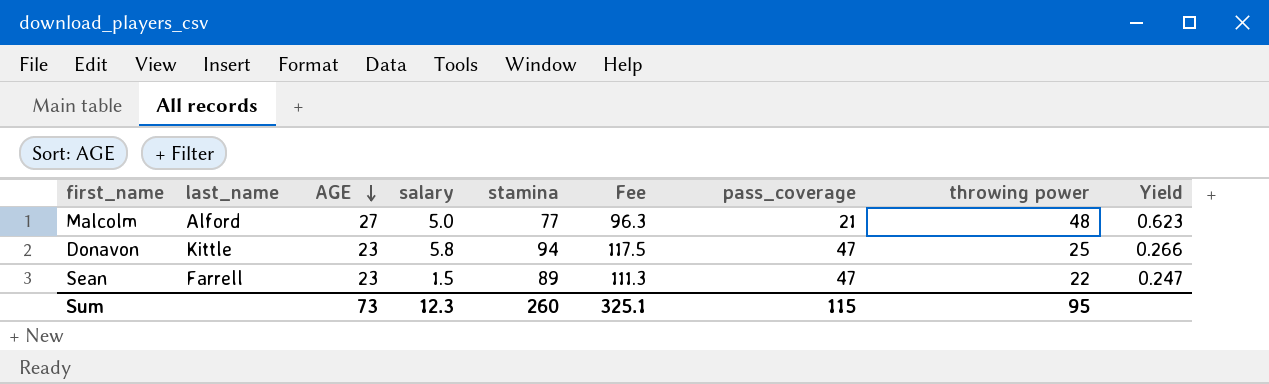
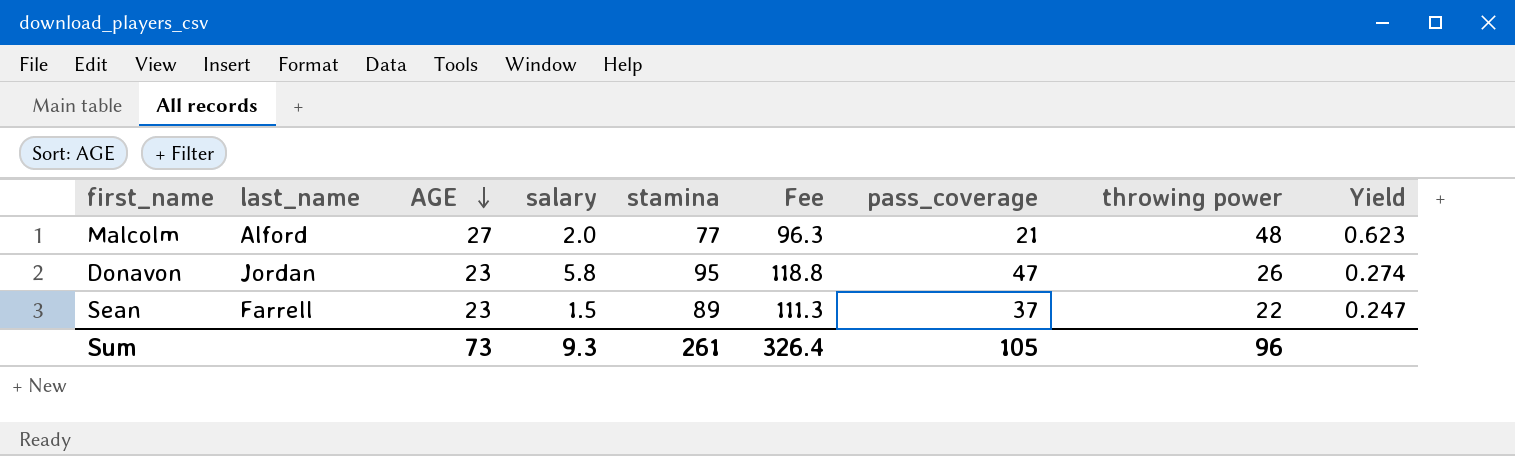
Malcolm | salary: 5.0 -> 2.0
Donavon | last_name: Kittle -> Jordan
Donavon | stamina: 94 -> 95
Donavon | Fee: 117.5 -> 118.8
Donavon | throwing power: 25 -> 26
Donavon | Yield: 0.266 -> 0.274
Sean | pass_coverage: 47 -> 37
Sum | salary: 12.3 -> 9.3
Sum | stamina: 260 -> 261
Sum | Fee: 325.1 -> 326.4
Sum | pass_coverage: 115 -> 105
Sum | throwing power: 95 -> 96

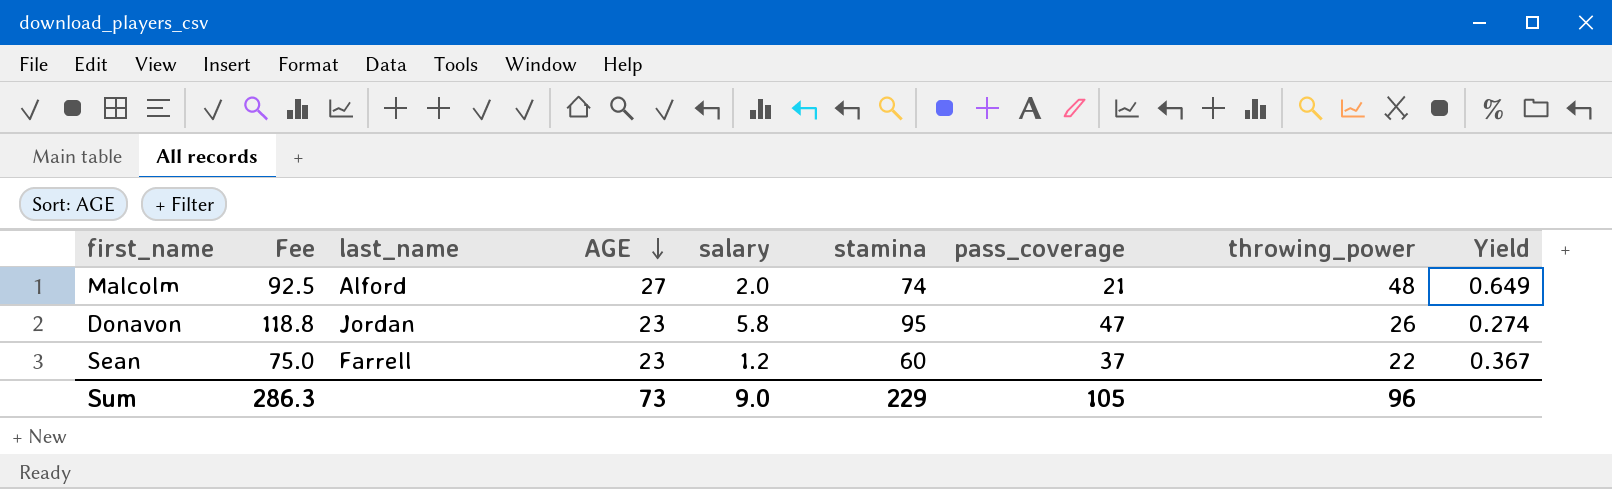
column Fee | position: 6 -> 2
column name: throwing power -> throwing_power
Malcolm | Fee: 96.3 -> 92.5
Malcolm | stamina: 77 -> 74
Malcolm | Yield: 0.623 -> 0.649
Sean | Fee: 111.3 -> 75.0
Sean | salary: 1.5 -> 1.2
Sean | stamina: 89 -> 60
Sean | Yield: 0.247 -> 0.367
Sum | Fee: 326.4 -> 286.3
Sum | salary: 9.3 -> 9.0
Sum | stamina: 261 -> 229

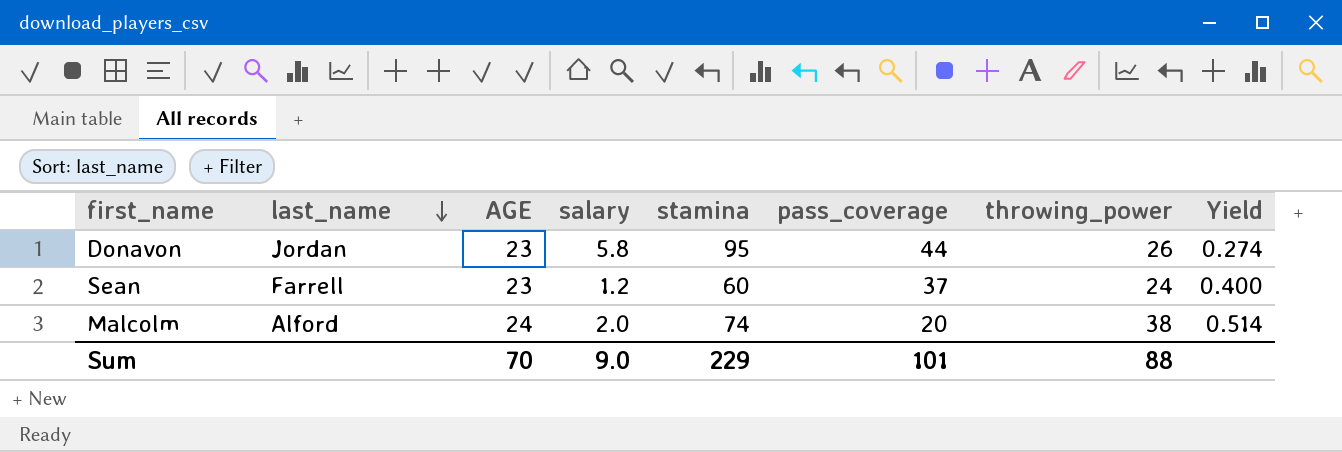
row order: AGE descending -> last_name descending
column Fee | formula: [stamina] * 1.25 -> none
Donavon | pass_coverage: 47 -> 44
Sean | throwing_power: 22 -> 24
Sean | Yield: 0.367 -> 0.400
Malcolm | AGE: 27 -> 24
Malcolm | pass_coverage: 21 -> 20
Malcolm | throwing_power: 48 -> 38
Malcolm | Yield: 0.649 -> 0.514
Sum | AGE: 73 -> 70
Sum | pass_coverage: 105 -> 101
Sum | throwing_power: 96 -> 88

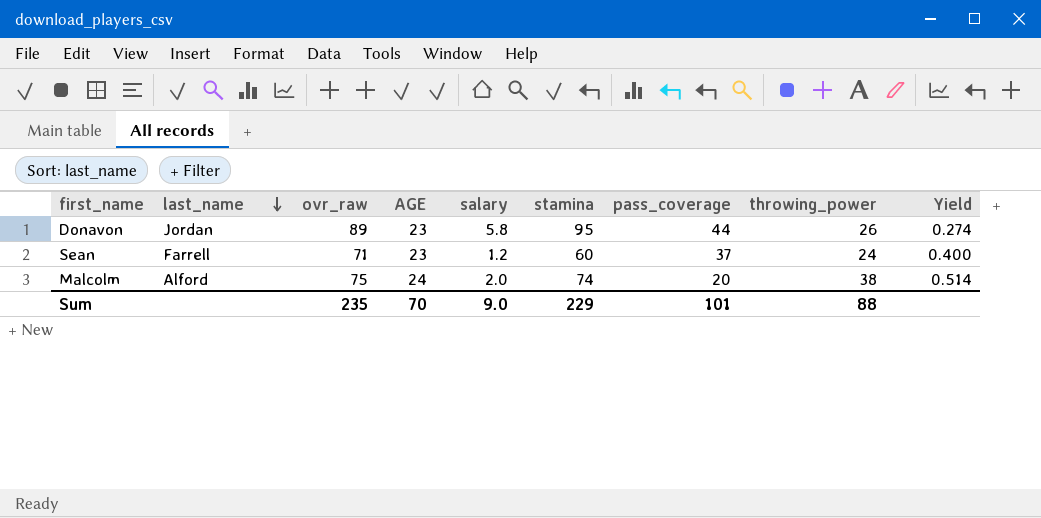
column ovr_raw | position: none -> 3

